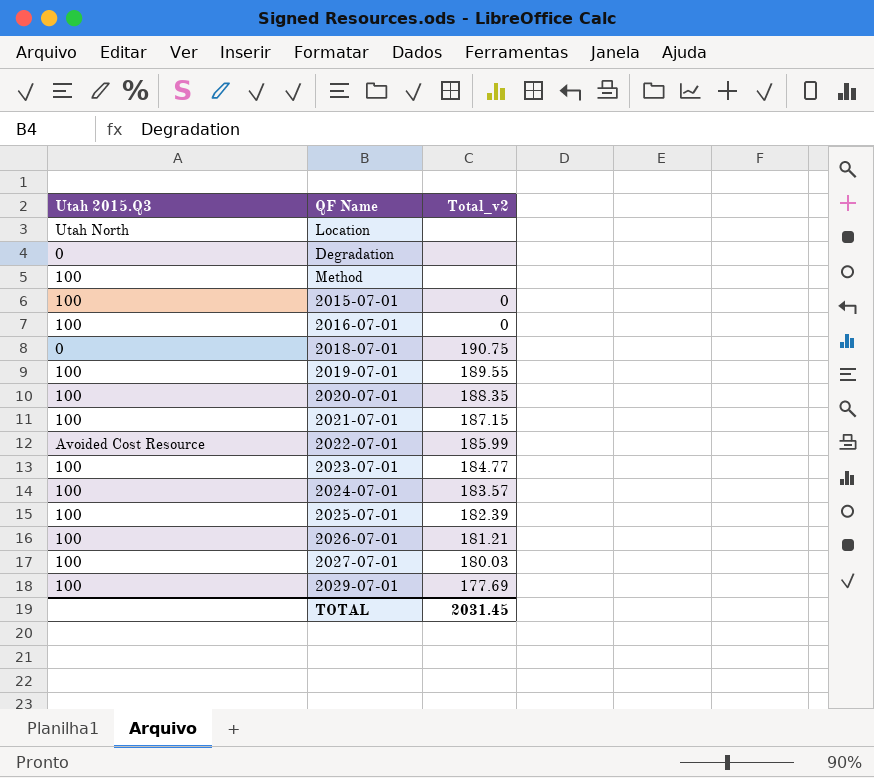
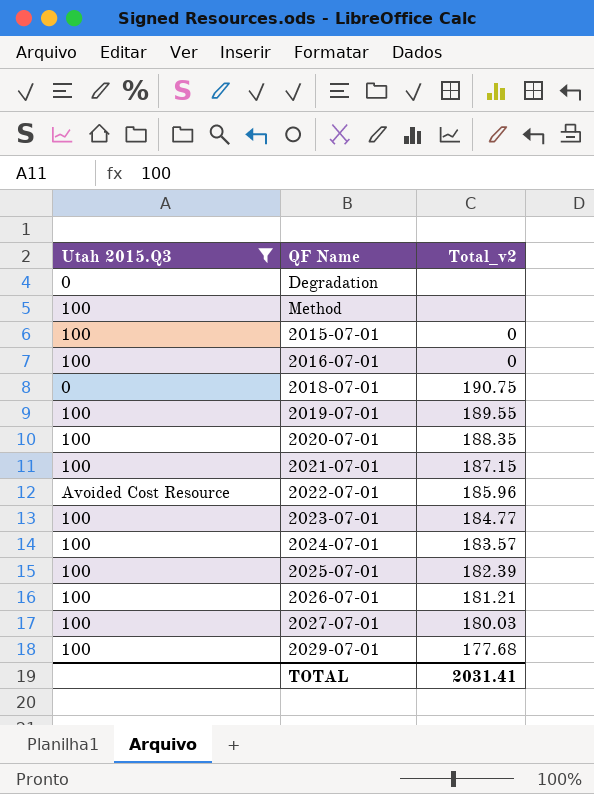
filter: none -> Utah 2015.Q3 != Utah North
2022-07-01 | Total_v2: 185.99 -> 185.96
2029-07-01 | Total_v2: 177.69 -> 177.68
TOTAL | Total_v2: 2031.45 -> 2031.41

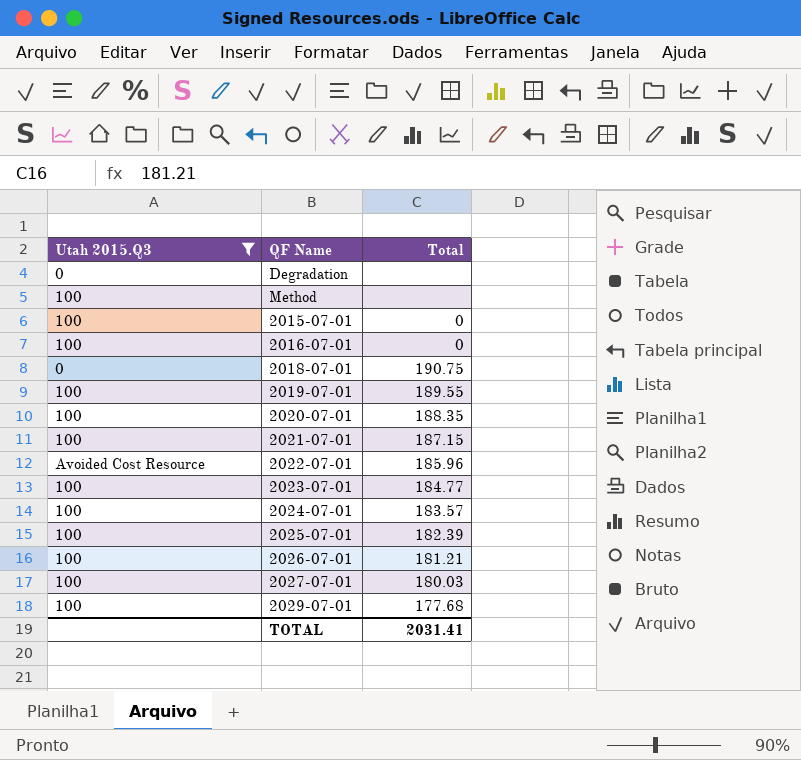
column name: Total_v2 -> Total

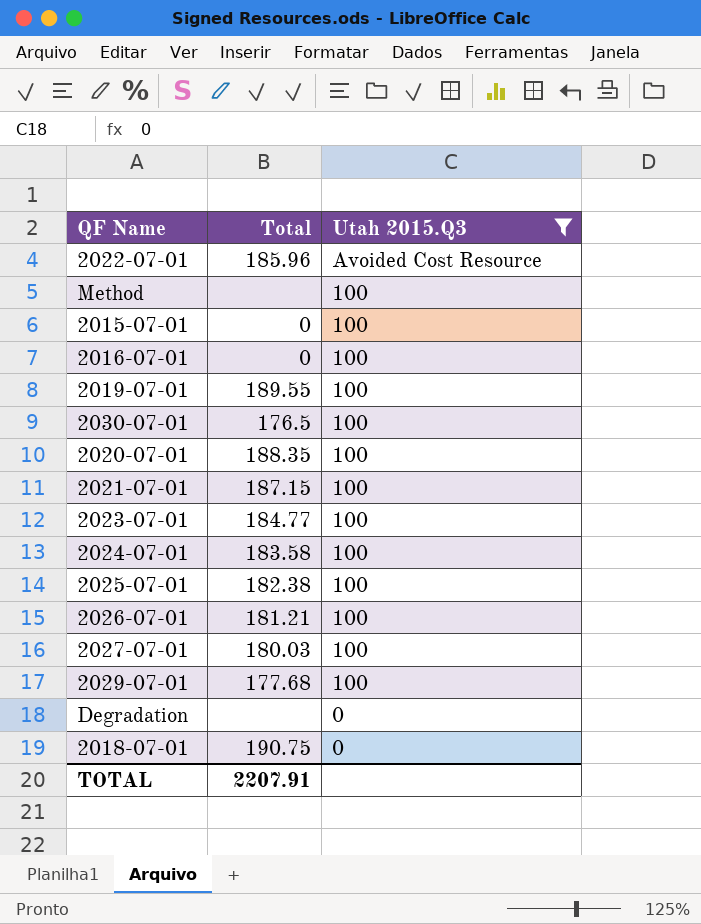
row order: none -> Utah 2015.Q3 descending
column Utah 2015.Q3 | position: 1 -> 3
row 2030-07-01: none -> 176.5 | 100
2024-07-01 | Total: 183.57 -> 183.58
2025-07-01 | Total: 182.39 -> 182.38
TOTAL | Total: 2031.41 -> 2207.91

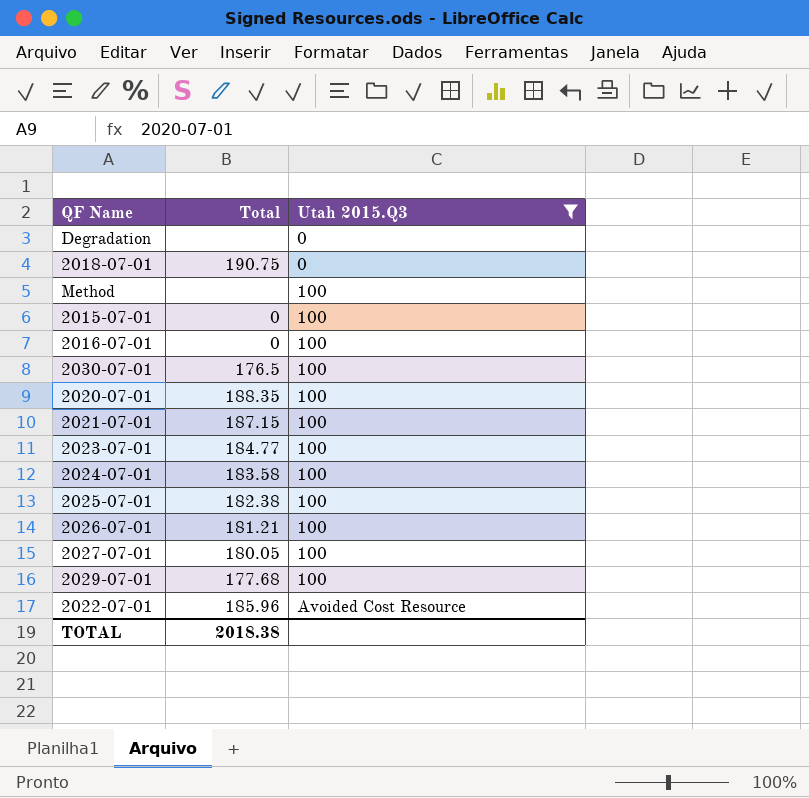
row order: Utah 2015.Q3 descending -> Utah 2015.Q3 ascending
row 2019-07-01: 189.55 | 100 -> none
2027-07-01 | Total: 180.03 -> 180.05
TOTAL | Total: 2207.91 -> 2018.38

